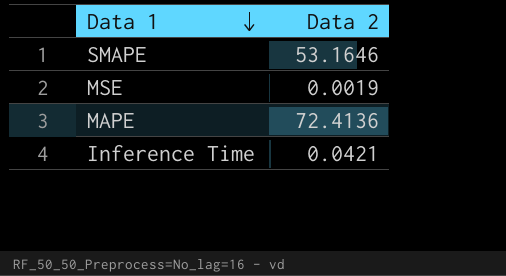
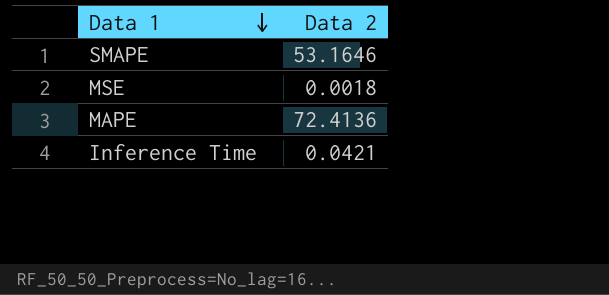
MSE | Data 2: 0.0019 -> 0.0018

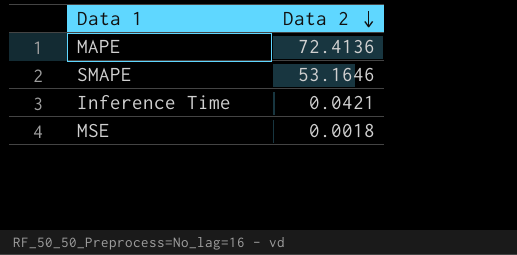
row order: Data 1 descending -> Data 2 descending

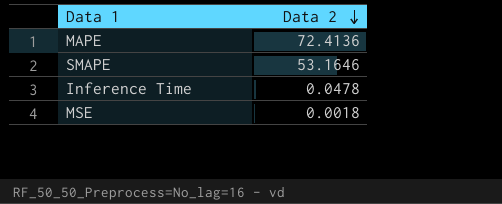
Inference Time | Data 2: 0.0421 -> 0.0478

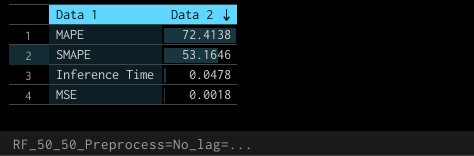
MAPE | Data 2: 72.4136 -> 72.4138

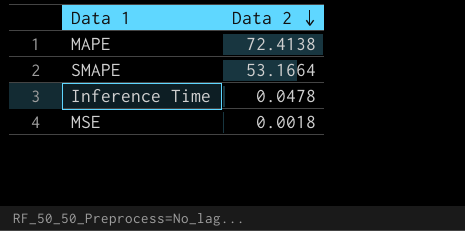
SMAPE | Data 2: 53.1646 -> 53.1664

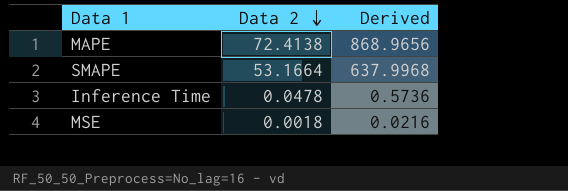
column Derived | formula: none -> [Data 2] * 12

